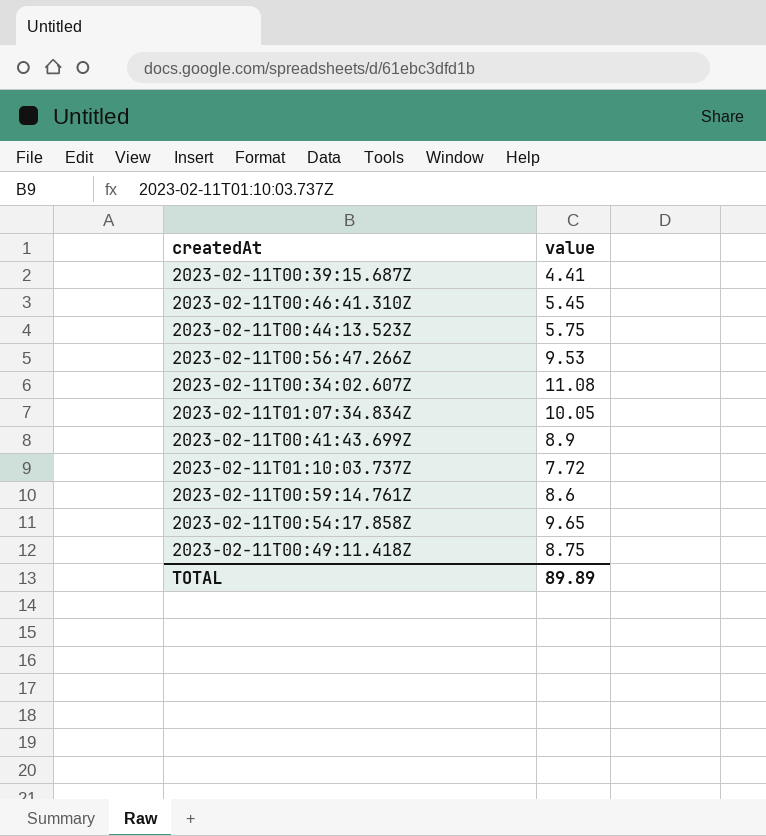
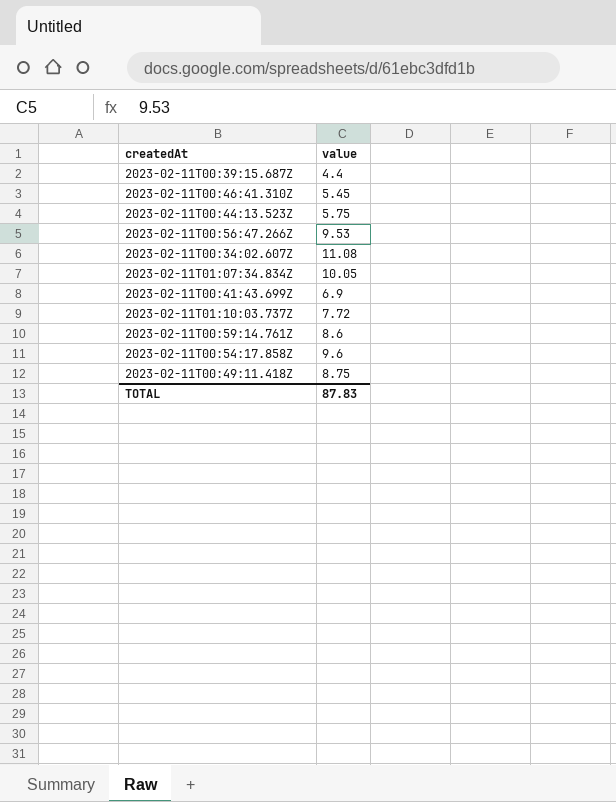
2023-02-11T00:39:15.687Z | value: 4.41 -> 4.4
2023-02-11T00:41:43.699Z | value: 8.9 -> 6.9
2023-02-11T00:54:17.858Z | value: 9.65 -> 9.6
TOTAL | value: 89.89 -> 87.83

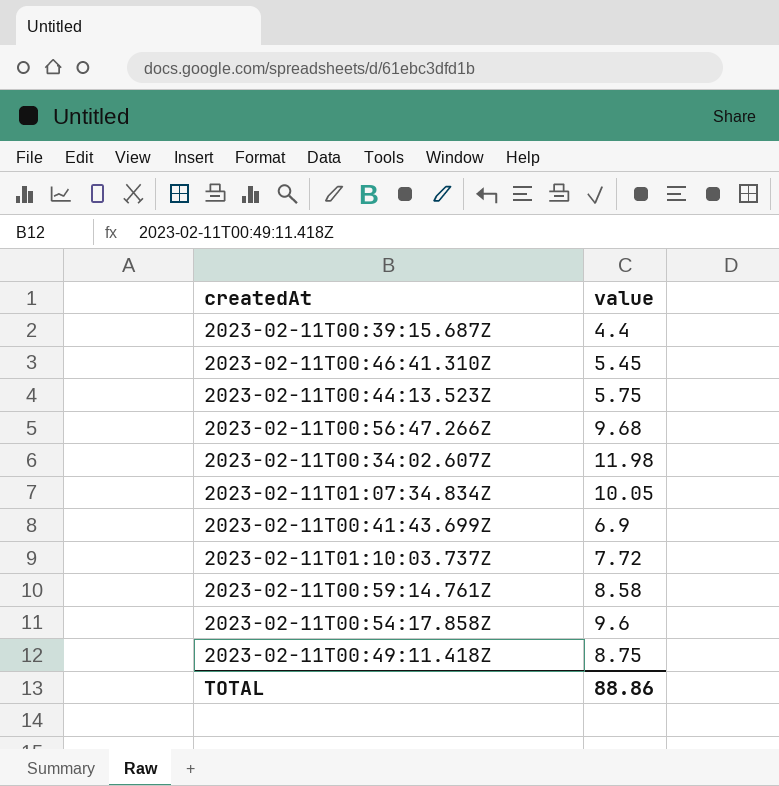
2023-02-11T00:56:47.266Z | value: 9.53 -> 9.68
2023-02-11T00:34:02.607Z | value: 11.08 -> 11.98
2023-02-11T00:59:14.761Z | value: 8.6 -> 8.58
TOTAL | value: 87.83 -> 88.86

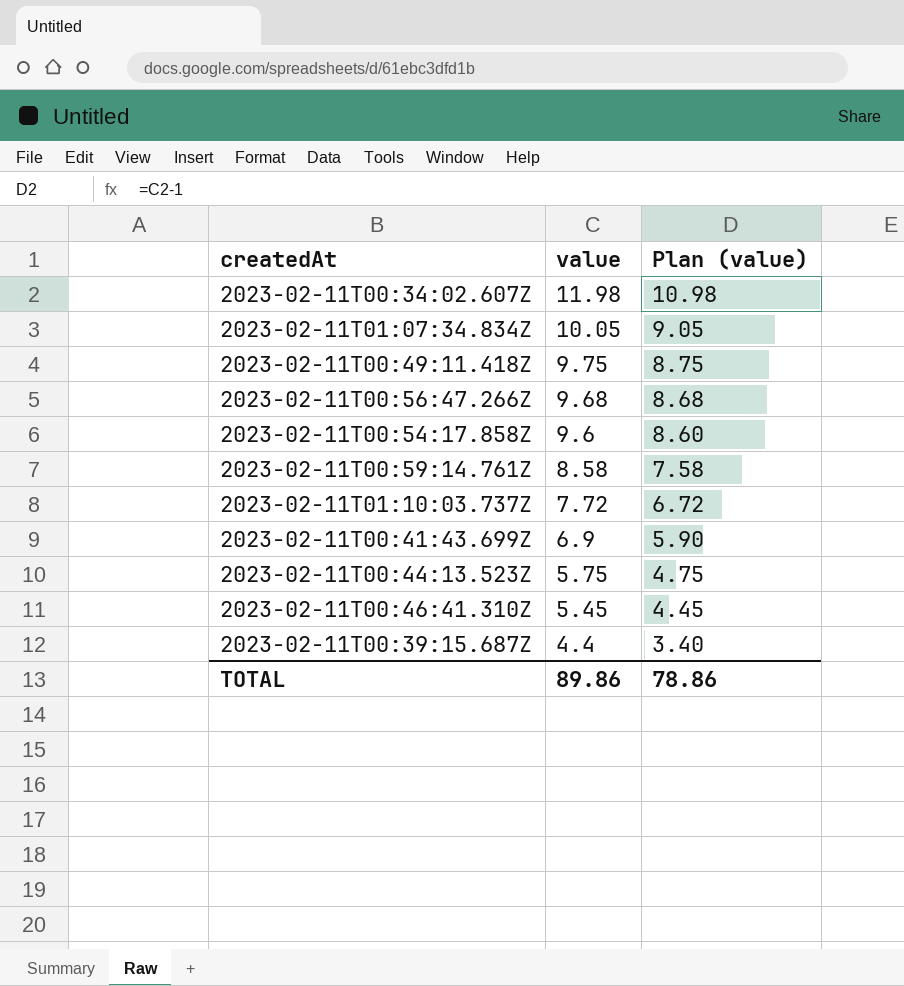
row order: none -> value descending
column Plan (value) | formula: none -> [value] - 1
2023-02-11T00:49:11.418Z | value: 8.75 -> 9.75
TOTAL | value: 88.86 -> 89.86

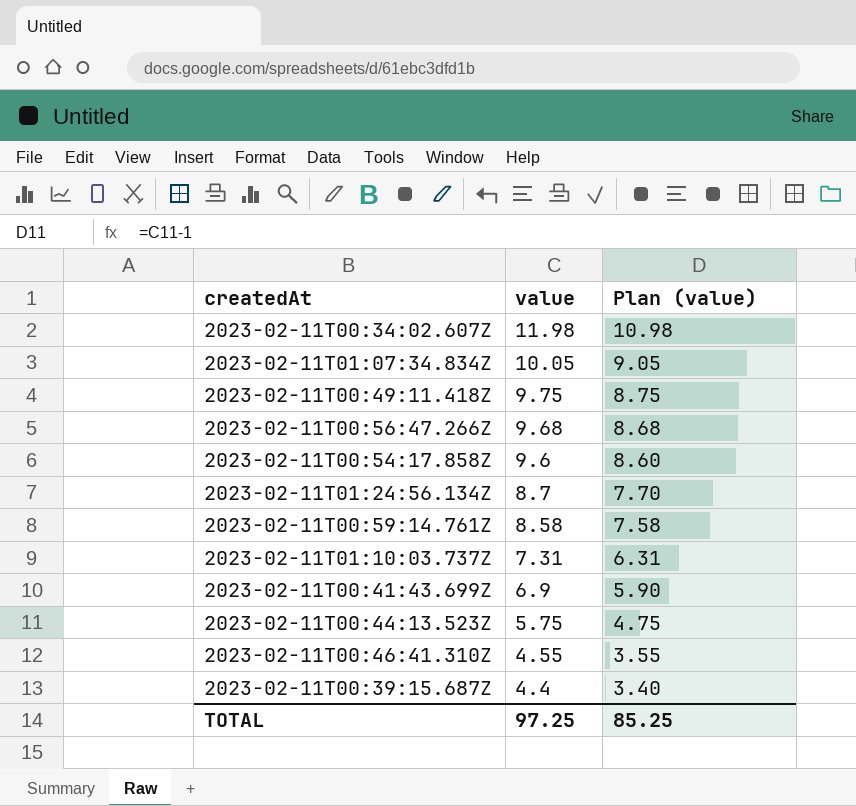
row 2023-02-11T01:24:56.134Z: none -> 8.7 | 7.70
2023-02-11T01:10:03.737Z | value: 7.72 -> 7.31
2023-02-11T01:10:03.737Z | Plan (value): 6.72 -> 6.31
2023-02-11T00:46:41.310Z | value: 5.45 -> 4.55
2023-02-11T00:46:41.310Z | Plan (value): 4.45 -> 3.55
TOTAL | value: 89.86 -> 97.25
TOTAL | Plan (value): 78.86 -> 85.25

